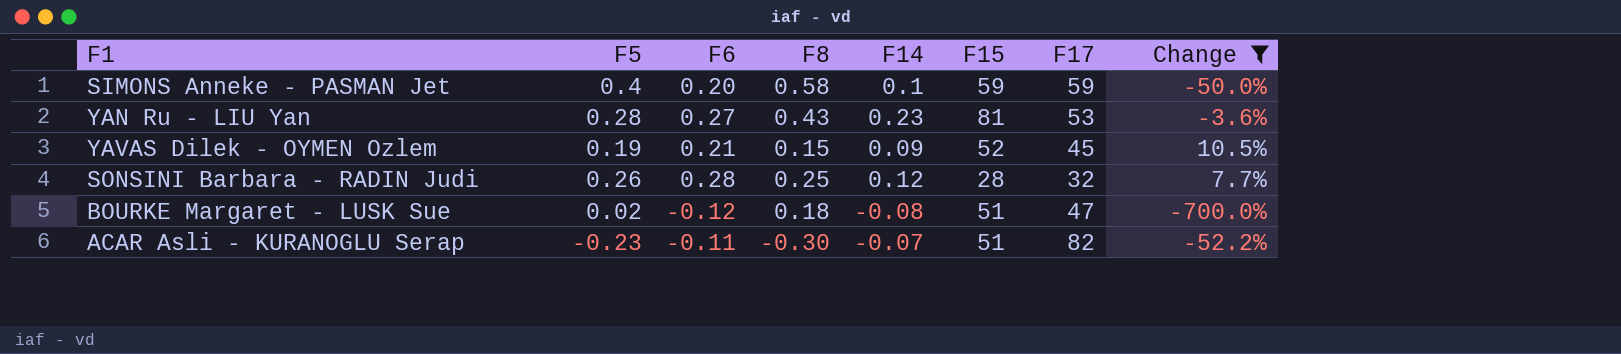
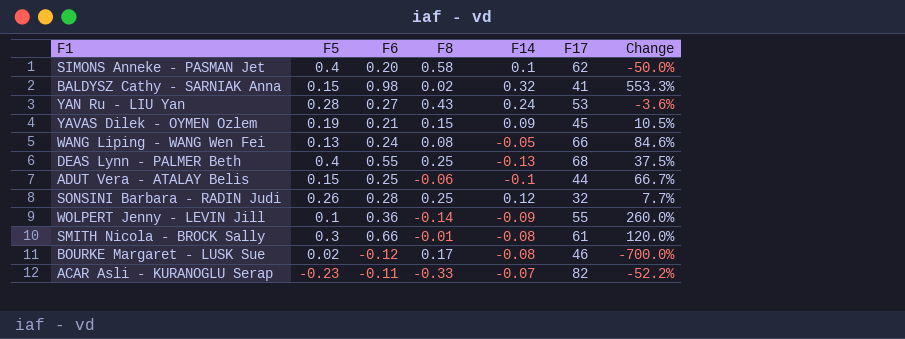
filter: Change <= 10.5% -> none
column F15 | position: 6 -> none
SIMONS Anneke - PASMAN Jet | F17: 59 -> 62
YAN Ru - LIU Yan | F14: 0.23 -> 0.24
BOURKE Margaret - LUSK Sue | F8: 0.18 -> 0.17
BOURKE Margaret - LUSK Sue | F17: 47 -> 46
ACAR Asli - KURANOGLU Serap | F8: -0.30 -> -0.33

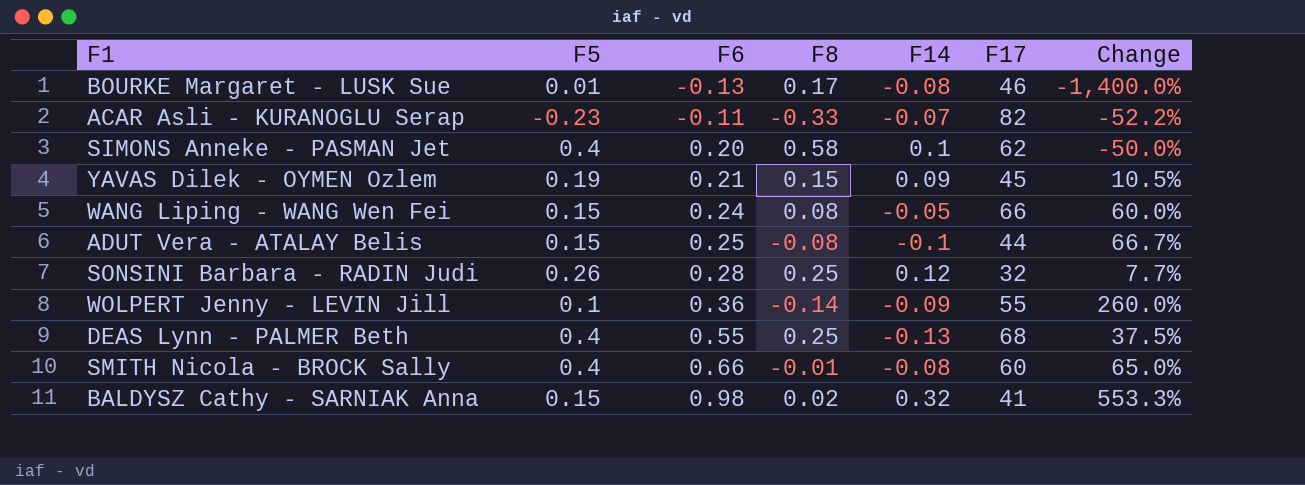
row order: none -> F6 ascending
row YAN Ru - LIU Yan: 0.28 | 0.27 | 0.43 | 0.24 | 53 | -3.6% -> none
BOURKE Margaret - LUSK Sue | F5: 0.02 -> 0.01
BOURKE Margaret - LUSK Sue | F6: -0.12 -> -0.13
BOURKE Margaret - LUSK Sue | Change: -700.0% -> -1,400.0%
WANG Liping - WANG Wen Fei | F5: 0.13 -> 0.15
WANG Liping - WANG Wen Fei | Change: 84.6% -> 60.0%
ADUT Vera - ATALAY Belis | F8: -0.06 -> -0.08
SMITH Nicola - BROCK Sally | F5: 0.3 -> 0.4
SMITH Nicola - BROCK Sally | F17: 61 -> 60
SMITH Nicola - BROCK Sally | Change: 120.0% -> 65.0%

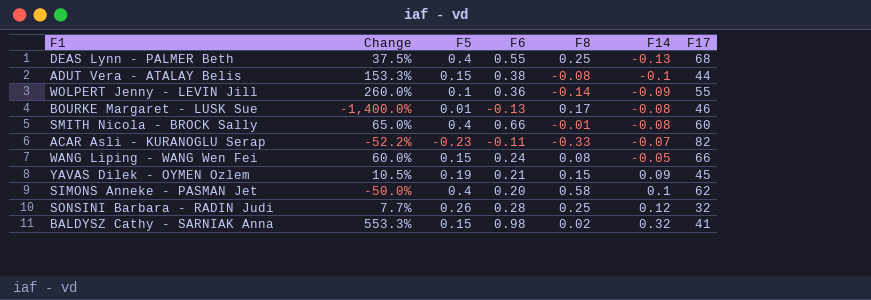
row order: F6 ascending -> F14 ascending
column Change | position: 7 -> 2
ADUT Vera - ATALAY Belis | Change: 66.7% -> 153.3%
ADUT Vera - ATALAY Belis | F6: 0.25 -> 0.38

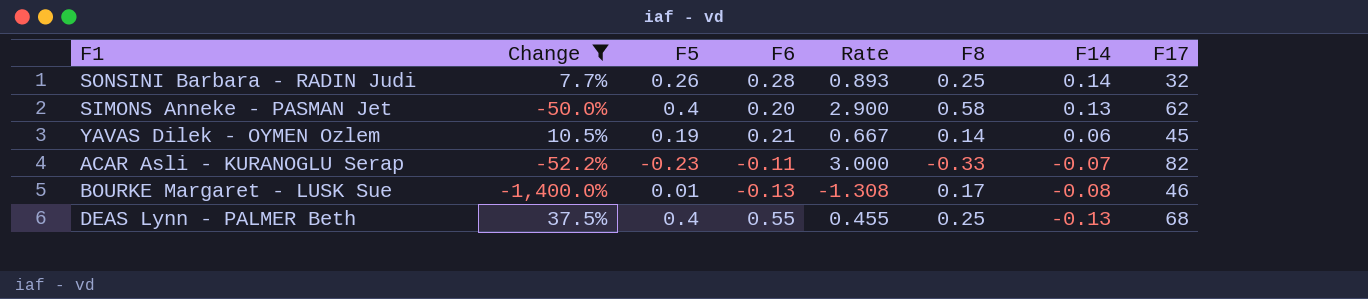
filter: none -> Change <= 37.5%
row order: F14 ascending -> F14 descending
column Rate | formula: none -> [F8] / [F6]
SONSINI Barbara - RADIN Judi | F14: 0.12 -> 0.14
SIMONS Anneke - PASMAN Jet | F14: 0.1 -> 0.13
YAVAS Dilek - OYMEN Ozlem | F8: 0.15 -> 0.14
YAVAS Dilek - OYMEN Ozlem | F14: 0.09 -> 0.06

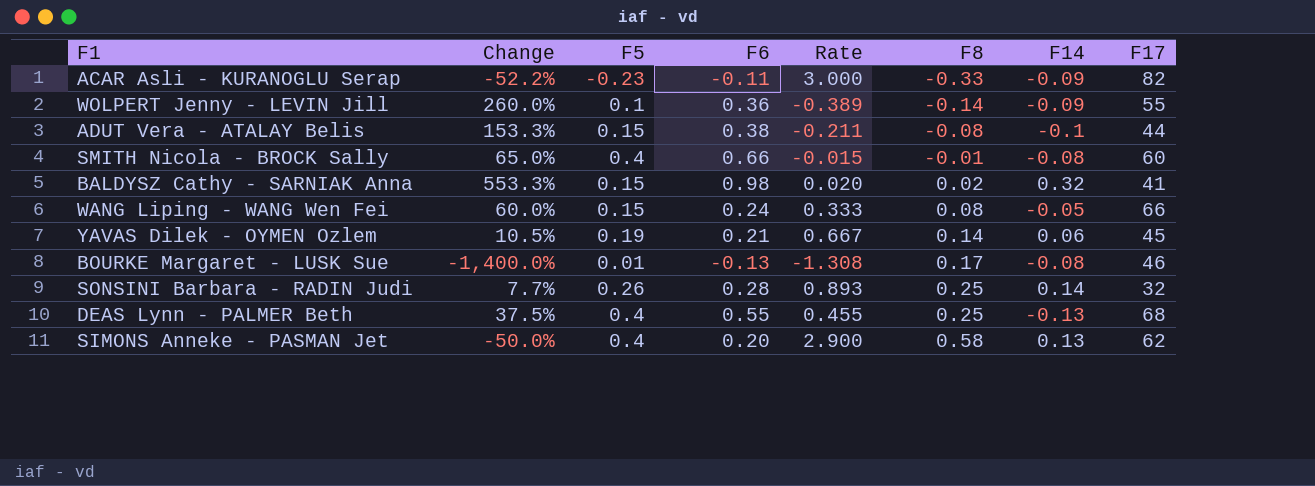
filter: Change <= 37.5% -> none
row order: F14 descending -> F8 ascending
ACAR Asli - KURANOGLU Serap | F14: -0.07 -> -0.09

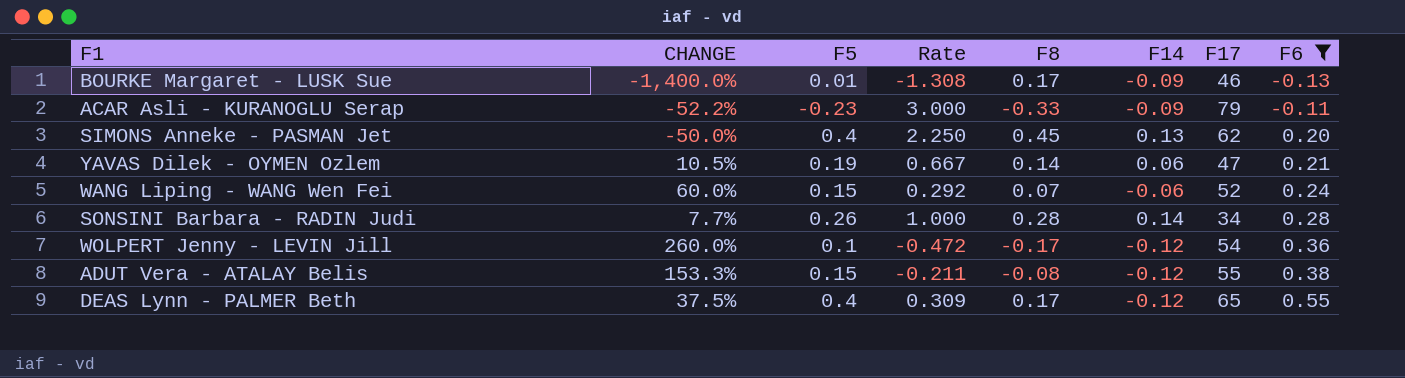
filter: none -> F6 <= 0.55
row order: F8 ascending -> F6 ascending
column name: Change -> CHANGE
column F6 | position: 4 -> 8
BOURKE Margaret - LUSK Sue | F14: -0.08 -> -0.09
ACAR Asli - KURANOGLU Serap | F17: 82 -> 79
SIMONS Anneke - PASMAN Jet | Rate: 2.900 -> 2.250
SIMONS Anneke - PASMAN Jet | F8: 0.58 -> 0.45
YAVAS Dilek - OYMEN Ozlem | F17: 45 -> 47
WANG Liping - WANG Wen Fei | Rate: 0.333 -> 0.292
WANG Liping - WANG Wen Fei | F8: 0.08 -> 0.07
WANG Liping - WANG Wen Fei | F14: -0.05 -> -0.06
WANG Liping - WANG Wen Fei | F17: 66 -> 52
SONSINI Barbara - RADIN Judi | Rate: 0.893 -> 1.000
SONSINI Barbara - RADIN Judi | F8: 0.25 -> 0.28
SONSINI Barbara - RADIN Judi | F17: 32 -> 34
WOLPERT Jenny - LEVIN Jill | Rate: -0.389 -> -0.472
WOLPERT Jenny - LEVIN Jill | F8: -0.14 -> -0.17
WOLPERT Jenny - LEVIN Jill | F14: -0.09 -> -0.12
WOLPERT Jenny - LEVIN Jill | F17: 55 -> 54
ADUT Vera - ATALAY Belis | F14: -0.1 -> -0.12
ADUT Vera - ATALAY Belis | F17: 44 -> 55
DEAS Lynn - PALMER Beth | Rate: 0.455 -> 0.309
DEAS Lynn - PALMER Beth | F8: 0.25 -> 0.17
DEAS Lynn - PALMER Beth | F14: -0.13 -> -0.12
DEAS Lynn - PALMER Beth | F17: 68 -> 65

